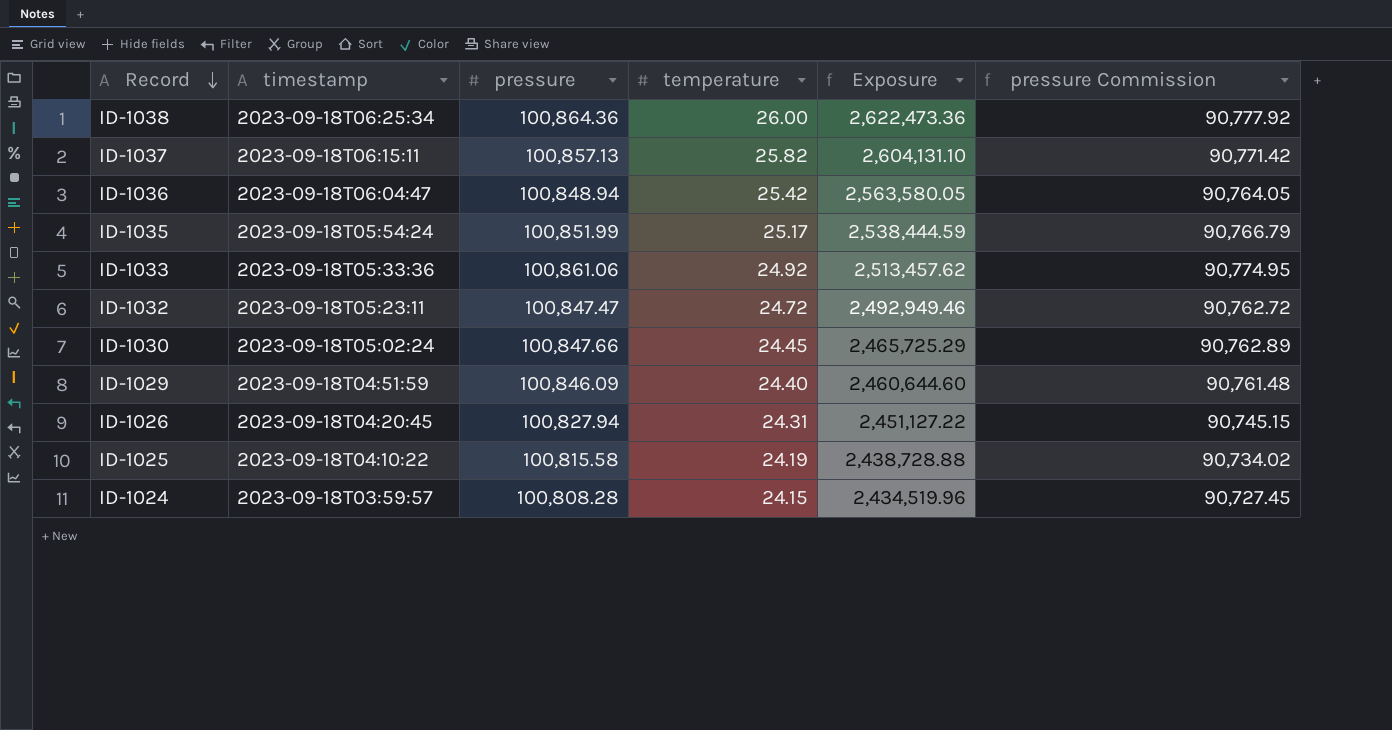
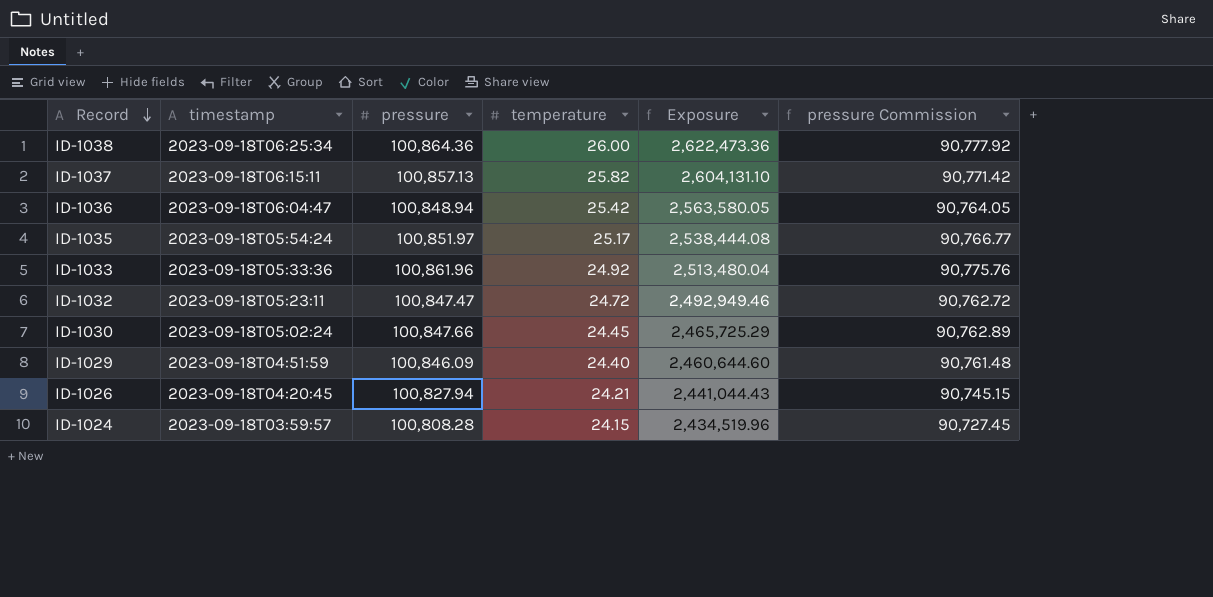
row ID-1025: 2023-09-18T04:10:22 | 100,815.58 | 24.19 | 2,438,728.88 | 90,734.02 -> none
ID-1035 | pressure: 100,851.99 -> 100,851.97
ID-1035 | Exposure: 2,538,444.59 -> 2,538,444.08
ID-1035 | pressure Commission: 90,766.79 -> 90,766.77
ID-1033 | pressure: 100,861.06 -> 100,861.96
ID-1033 | Exposure: 2,513,457.62 -> 2,513,480.04
ID-1033 | pressure Commission: 90,774.95 -> 90,775.76
ID-1026 | temperature: 24.31 -> 24.21
ID-1026 | Exposure: 2,451,127.22 -> 2,441,044.43

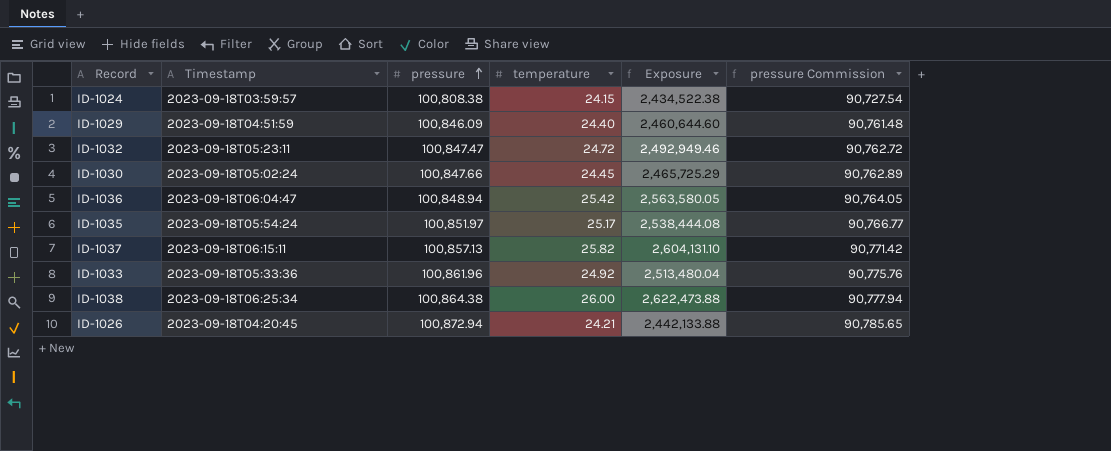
row order: Record descending -> pressure ascending
column name: timestamp -> Timestamp
ID-1024 | pressure: 100,808.28 -> 100,808.38
ID-1024 | Exposure: 2,434,519.96 -> 2,434,522.38
ID-1024 | pressure Commission: 90,727.45 -> 90,727.54
ID-1038 | pressure: 100,864.36 -> 100,864.38
ID-1038 | Exposure: 2,622,473.36 -> 2,622,473.88
ID-1038 | pressure Commission: 90,777.92 -> 90,777.94
ID-1026 | pressure: 100,827.94 -> 100,872.94
ID-1026 | Exposure: 2,441,044.43 -> 2,442,133.88
ID-1026 | pressure Commission: 90,745.15 -> 90,785.65

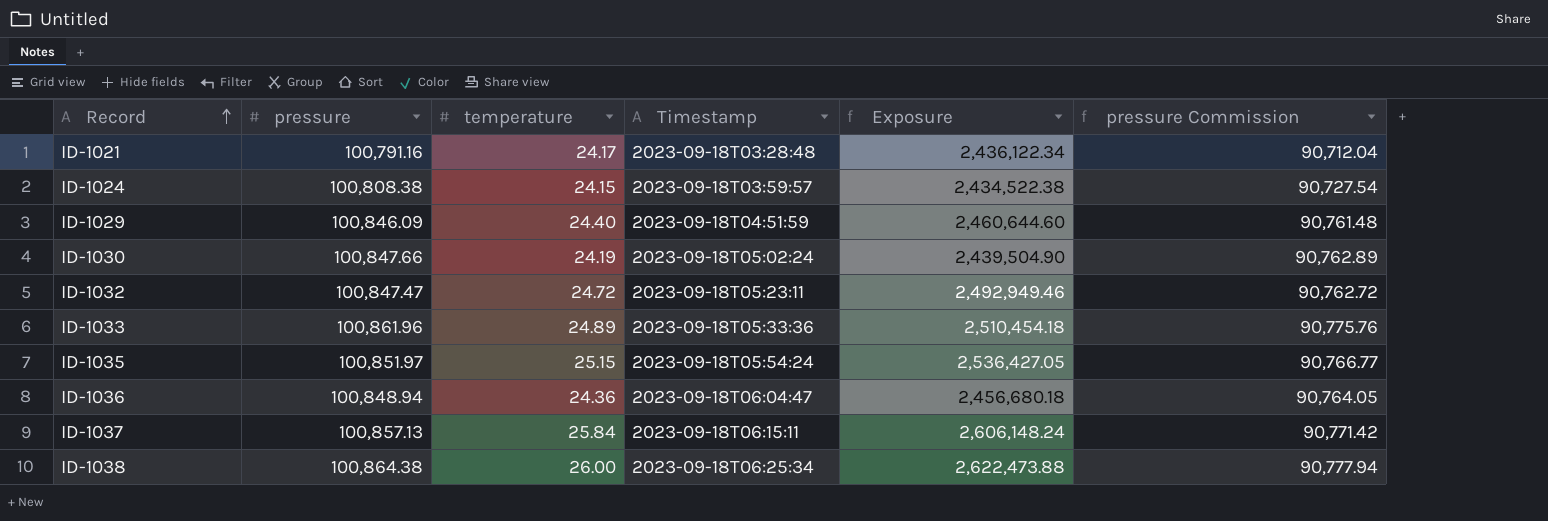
row order: pressure ascending -> Record ascending
column Timestamp | position: 2 -> 4
row ID-1026: 2023-09-18T04:20:45 | 100,872.94 | 24.21 | 2,442,133.88 | 90,785.65 -> none
row ID-1021: none -> 100,791.16 | 24.17 | 2023-09-18T03:28:48 | 2,436,122.34 | 90,712.04
ID-1030 | temperature: 24.45 -> 24.19
ID-1030 | Exposure: 2,465,725.29 -> 2,439,504.90
ID-1033 | temperature: 24.92 -> 24.89
ID-1033 | Exposure: 2,513,480.04 -> 2,510,454.18
ID-1035 | temperature: 25.17 -> 25.15
ID-1035 | Exposure: 2,538,444.08 -> 2,536,427.05
ID-1036 | temperature: 25.42 -> 24.36
ID-1036 | Exposure: 2,563,580.05 -> 2,456,680.18
ID-1037 | temperature: 25.82 -> 25.84
ID-1037 | Exposure: 2,604,131.10 -> 2,606,148.24

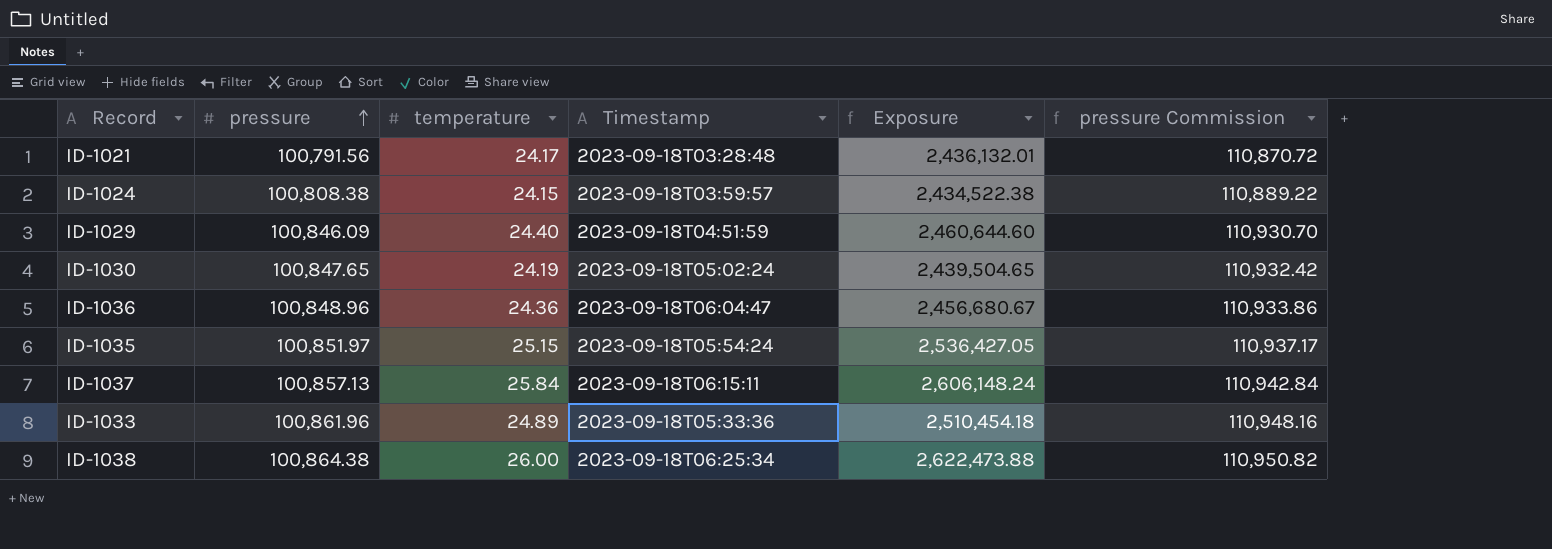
row order: Record ascending -> pressure ascending
column pressure Commission | formula: [pressure] * 0.9 -> [pressure] * 1.1
row ID-1032: 100,847.47 | 24.72 | 2023-09-18T05:23:11 | 2,492,949.46 | 90,762.72 -> none
ID-1021 | pressure: 100,791.16 -> 100,791.56
ID-1021 | Exposure: 2,436,122.34 -> 2,436,132.01
ID-1030 | pressure: 100,847.66 -> 100,847.65
ID-1030 | Exposure: 2,439,504.90 -> 2,439,504.65
ID-1036 | pressure: 100,848.94 -> 100,848.96
ID-1036 | Exposure: 2,456,680.18 -> 2,456,680.67

